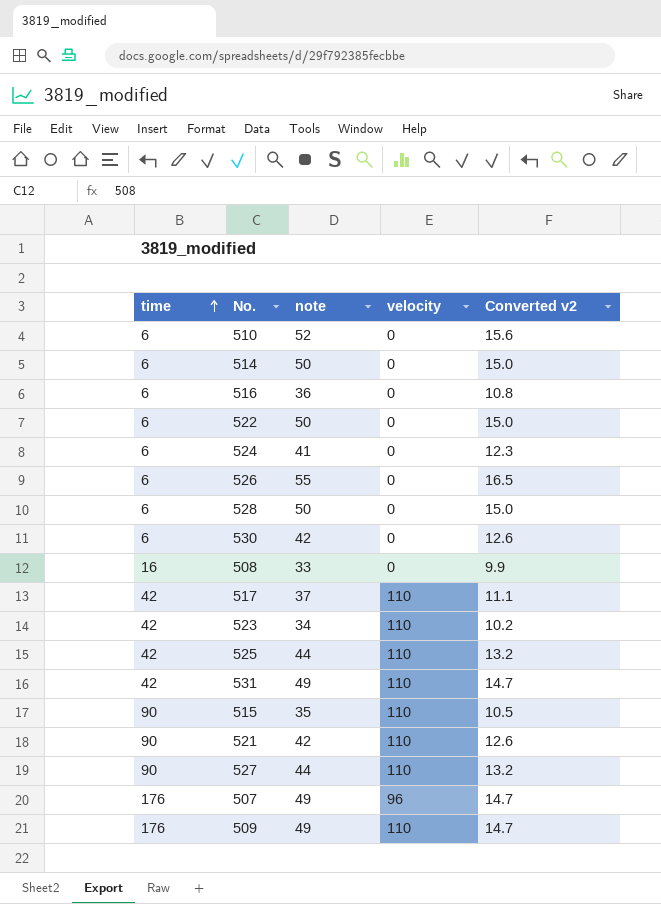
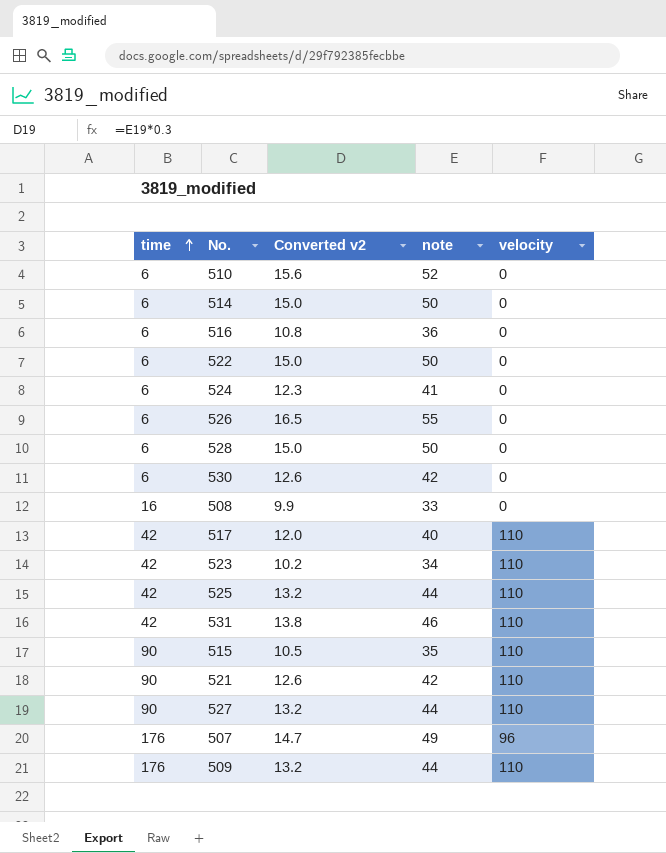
column Converted v2 | position: 5 -> 3
517 | Converted v2: 11.1 -> 12.0
517 | note: 37 -> 40
531 | Converted v2: 14.7 -> 13.8
531 | note: 49 -> 46
509 | Converted v2: 14.7 -> 13.2
509 | note: 49 -> 44

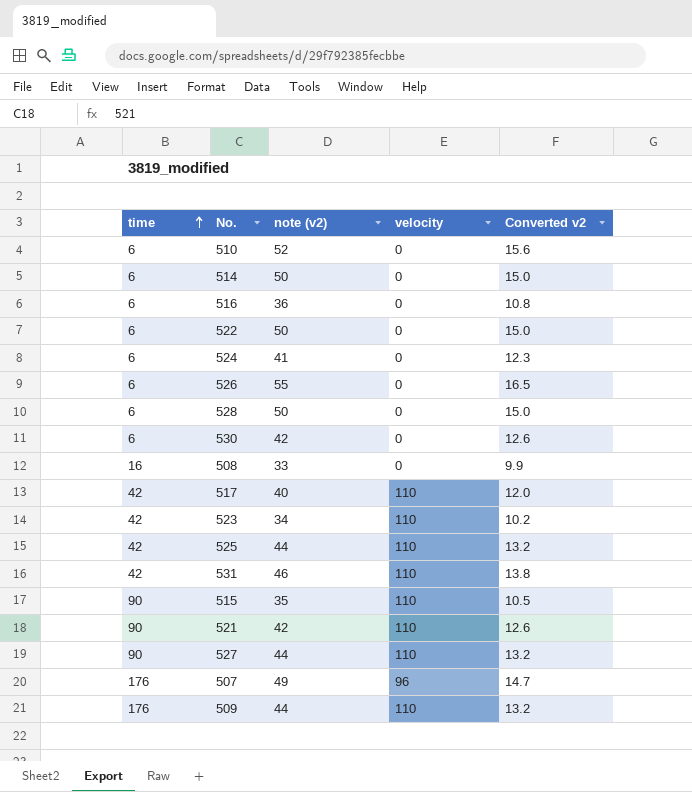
column name: note -> note (v2)
column Converted v2 | position: 3 -> 5

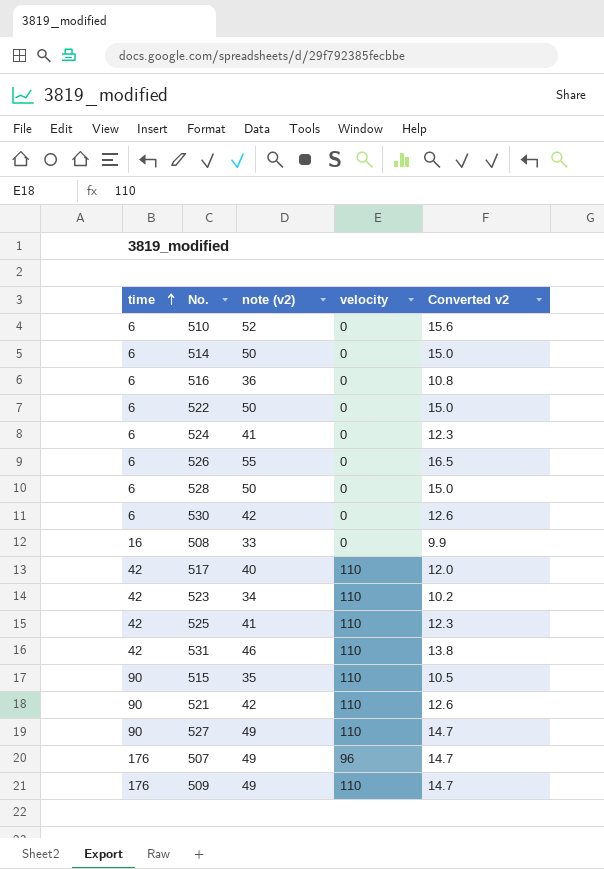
525 | note (v2): 44 -> 41
525 | Converted v2: 13.2 -> 12.3
527 | note (v2): 44 -> 49
527 | Converted v2: 13.2 -> 14.7
509 | note (v2): 44 -> 49
509 | Converted v2: 13.2 -> 14.7

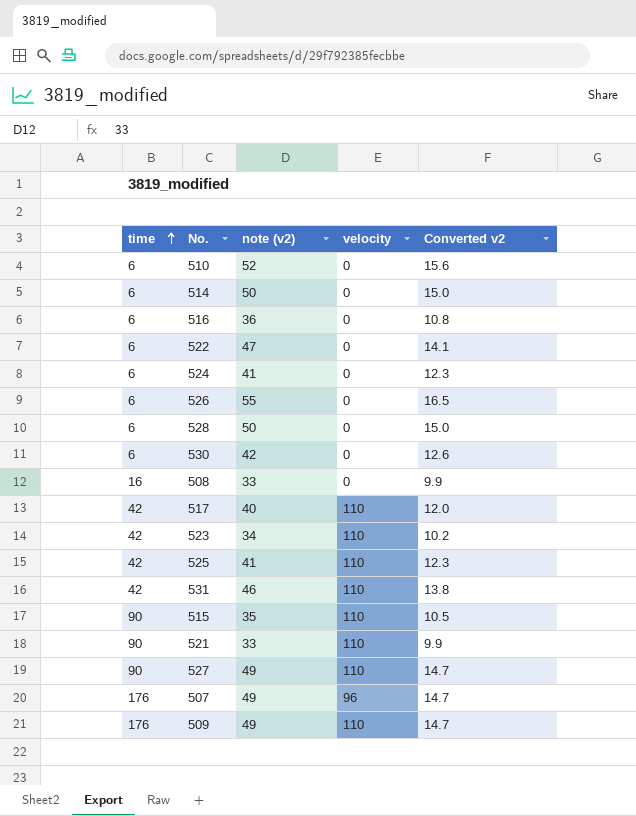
522 | note (v2): 50 -> 47
522 | Converted v2: 15.0 -> 14.1
521 | note (v2): 42 -> 33
521 | Converted v2: 12.6 -> 9.9

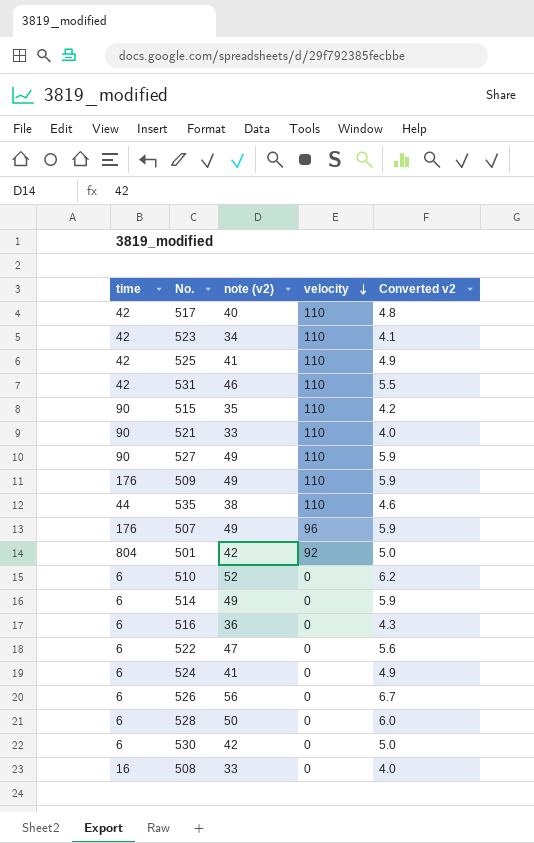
row order: time ascending -> velocity descending
column Converted v2 | formula: [note (v2)] * 0.3 -> [note (v2)] * 0.12
row 535: none -> 44 | 38 | 110 | 4.6
row 501: none -> 804 | 42 | 92 | 5.0
514 | note (v2): 50 -> 49
526 | note (v2): 55 -> 56

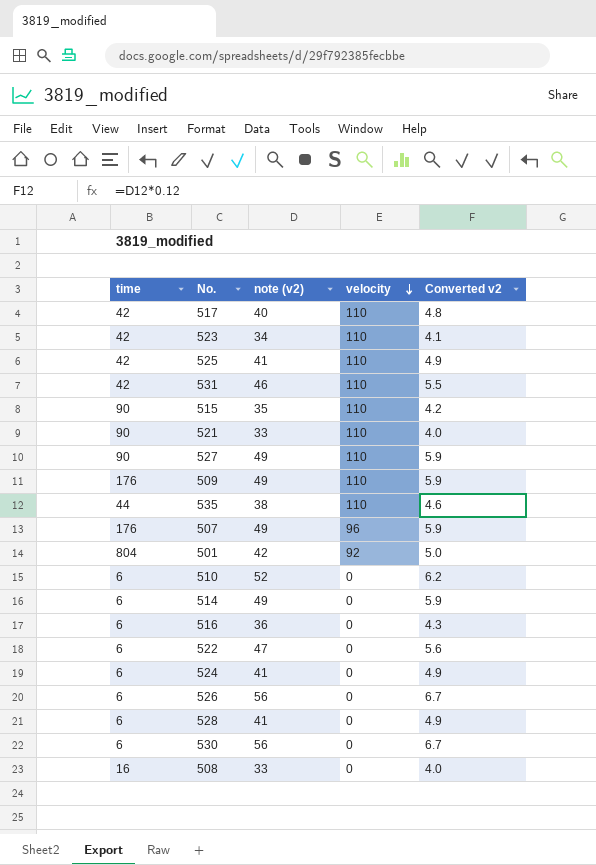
528 | note (v2): 50 -> 41
528 | Converted v2: 6.0 -> 4.9
530 | note (v2): 42 -> 56
530 | Converted v2: 5.0 -> 6.7

